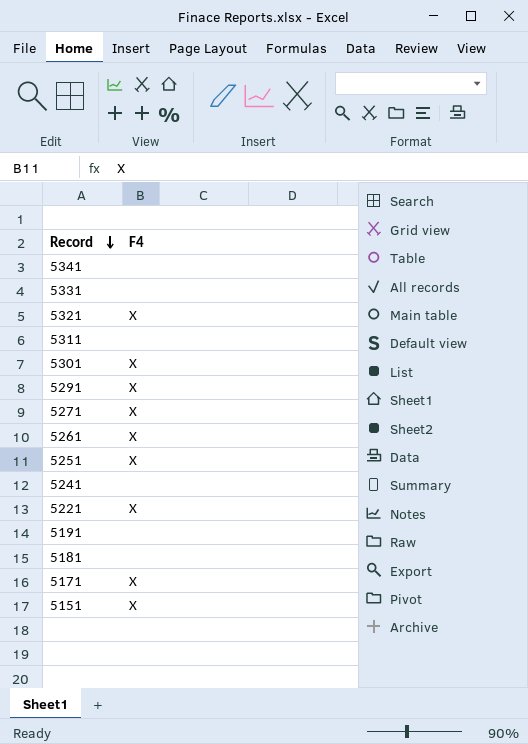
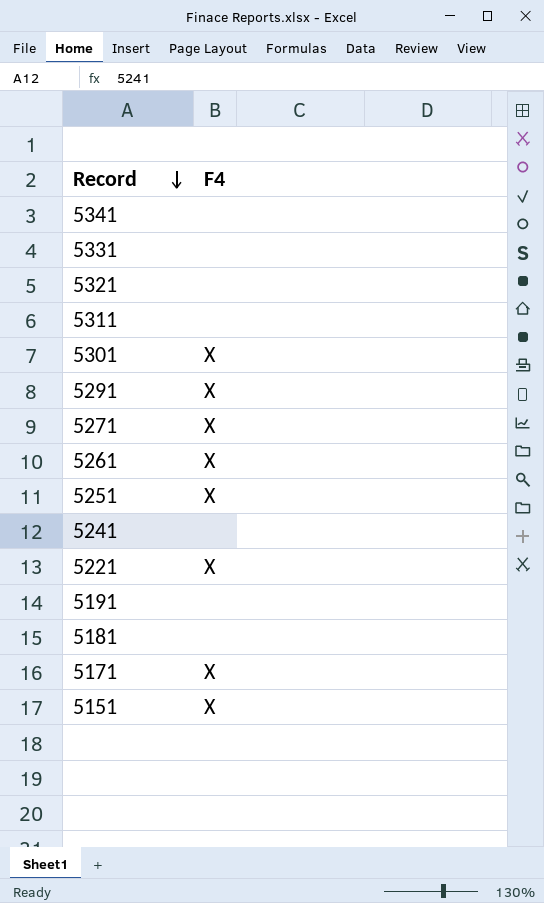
5321 | F4: X -> none

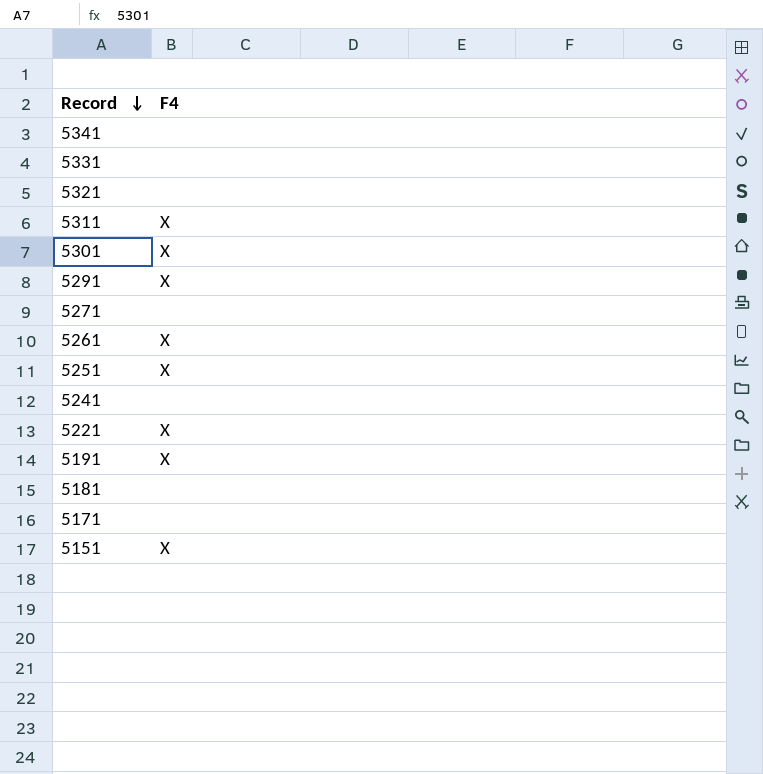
5311 | F4: none -> X
5271 | F4: X -> none
5191 | F4: none -> X
5171 | F4: X -> none

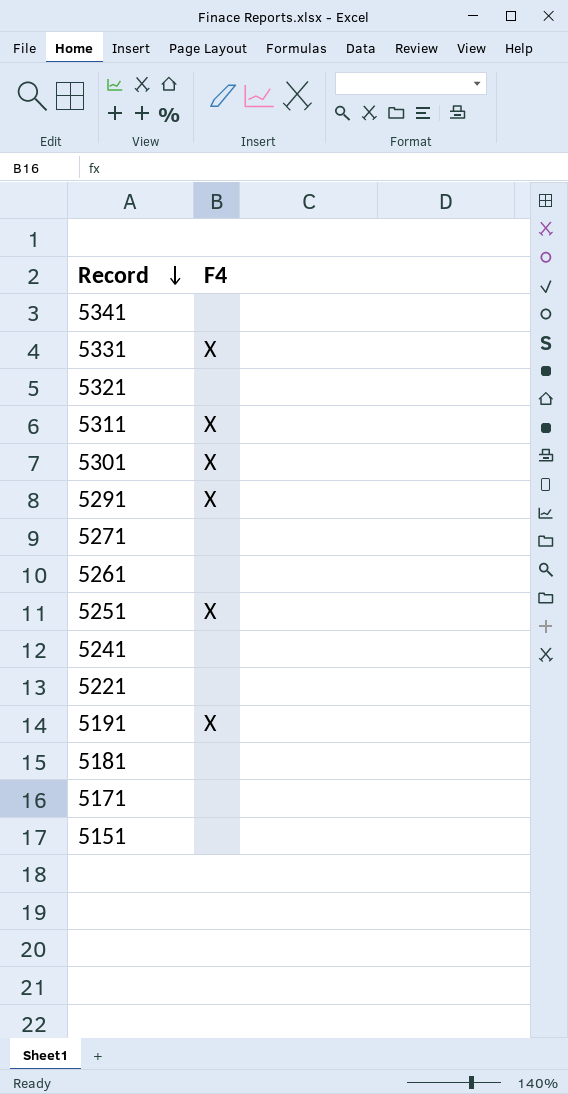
5331 | F4: none -> X
5261 | F4: X -> none
5221 | F4: X -> none
5151 | F4: X -> none

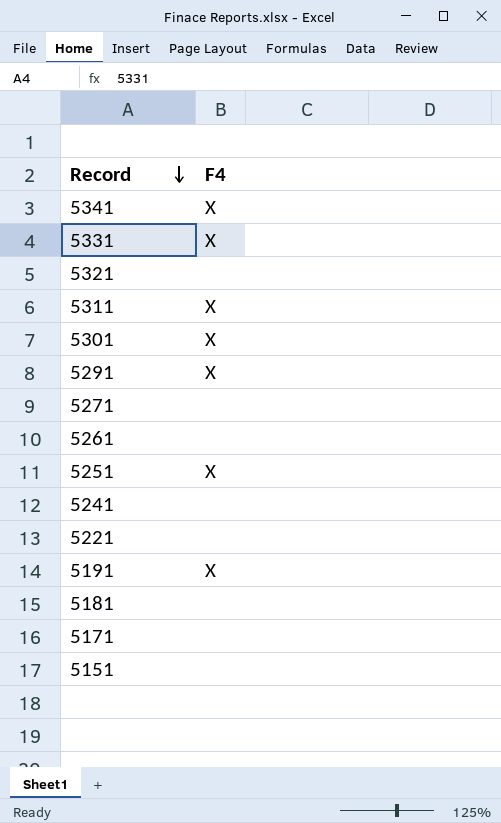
5341 | F4: none -> X

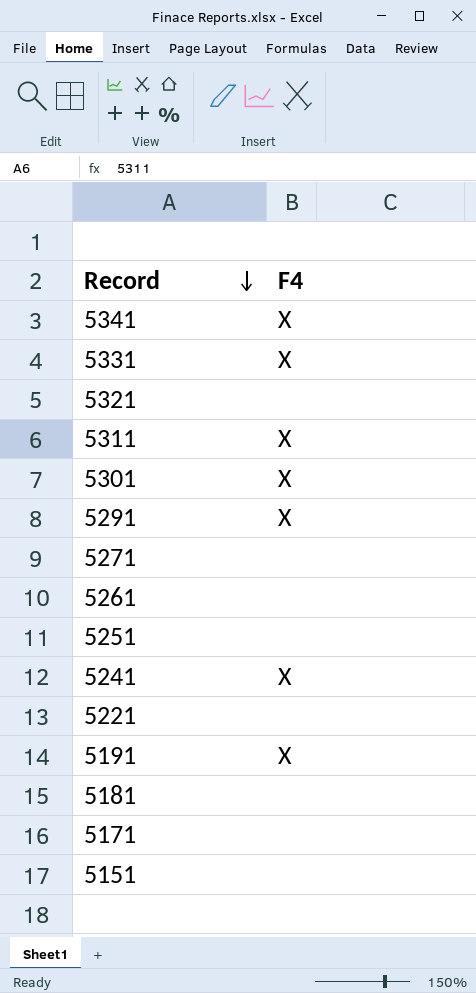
5251 | F4: X -> none
5241 | F4: none -> X

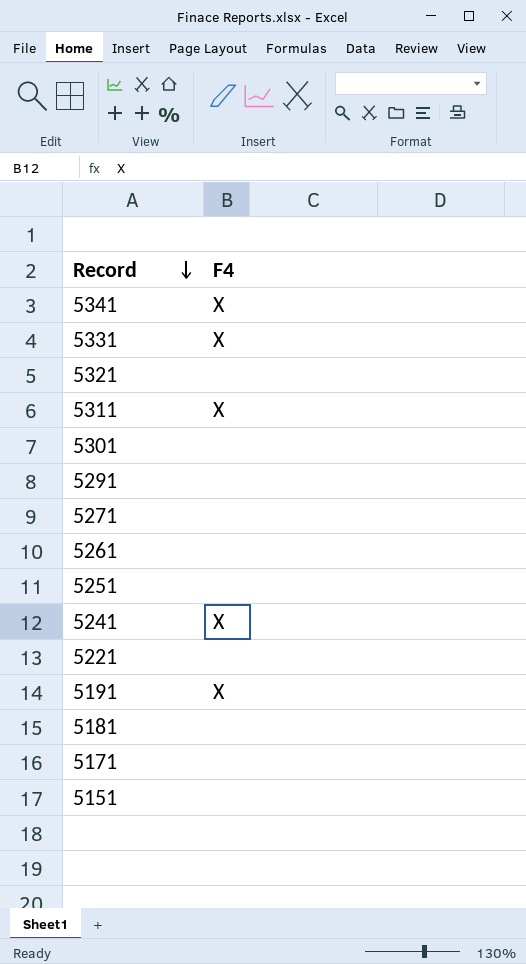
5301 | F4: X -> none
5291 | F4: X -> none

